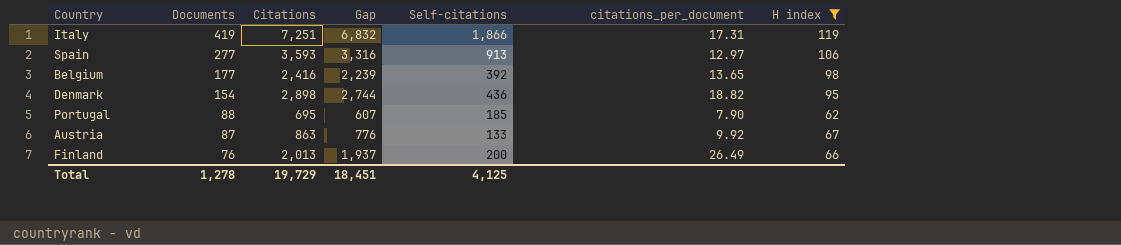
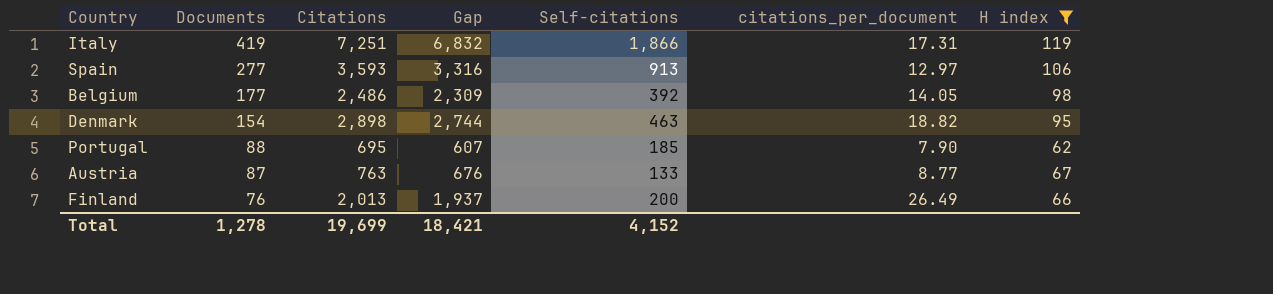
Belgium | Citations: 2,416 -> 2,486
Belgium | Gap: 2,239 -> 2,309
Belgium | citations_per_document: 13.65 -> 14.05
Denmark | Self-citations: 436 -> 463
Austria | Citations: 863 -> 763
Austria | Gap: 776 -> 676
Austria | citations_per_document: 9.92 -> 8.77
Total | Citations: 19,729 -> 19,699
Total | Gap: 18,451 -> 18,421
Total | Self-citations: 4,125 -> 4,152

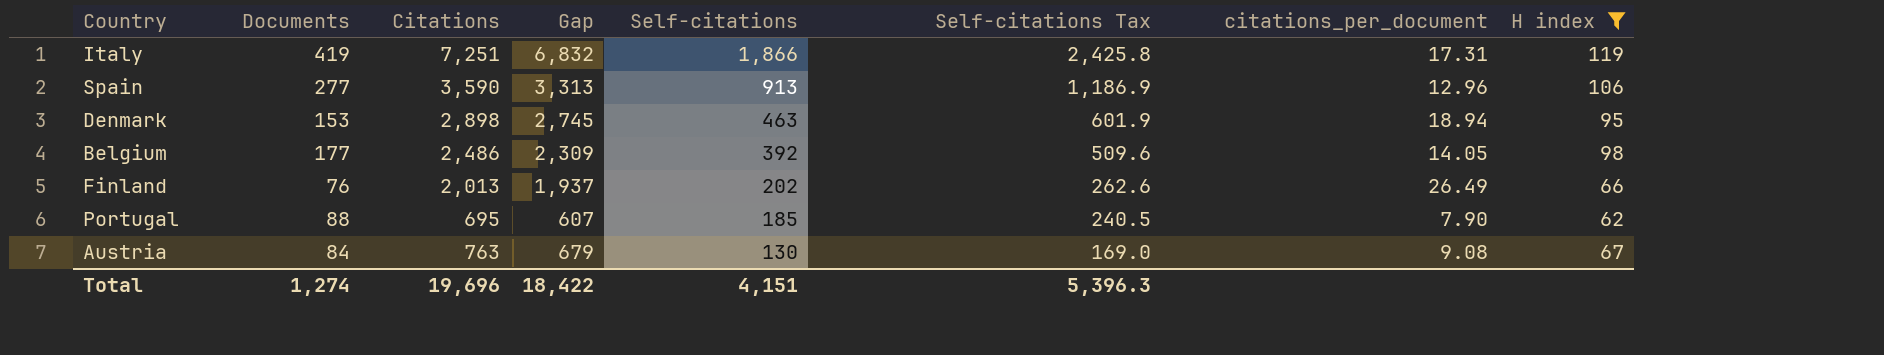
row order: Documents descending -> Self-citations descending
column Self-citations Tax | formula: none -> [Self-citations] * 1.3
Spain | Citations: 3,593 -> 3,590
Spain | Gap: 3,316 -> 3,313
Spain | citations_per_document: 12.97 -> 12.96
Denmark | Documents: 154 -> 153
Denmark | Gap: 2,744 -> 2,745
Denmark | citations_per_document: 18.82 -> 18.94
Finland | Self-citations: 200 -> 202
Austria | Documents: 87 -> 84
Austria | Gap: 676 -> 679
Austria | Self-citations: 133 -> 130
Austria | citations_per_document: 8.77 -> 9.08
Total | Documents: 1,278 -> 1,274
Total | Citations: 19,699 -> 19,696
Total | Gap: 18,421 -> 18,422
Total | Self-citations: 4,152 -> 4,151

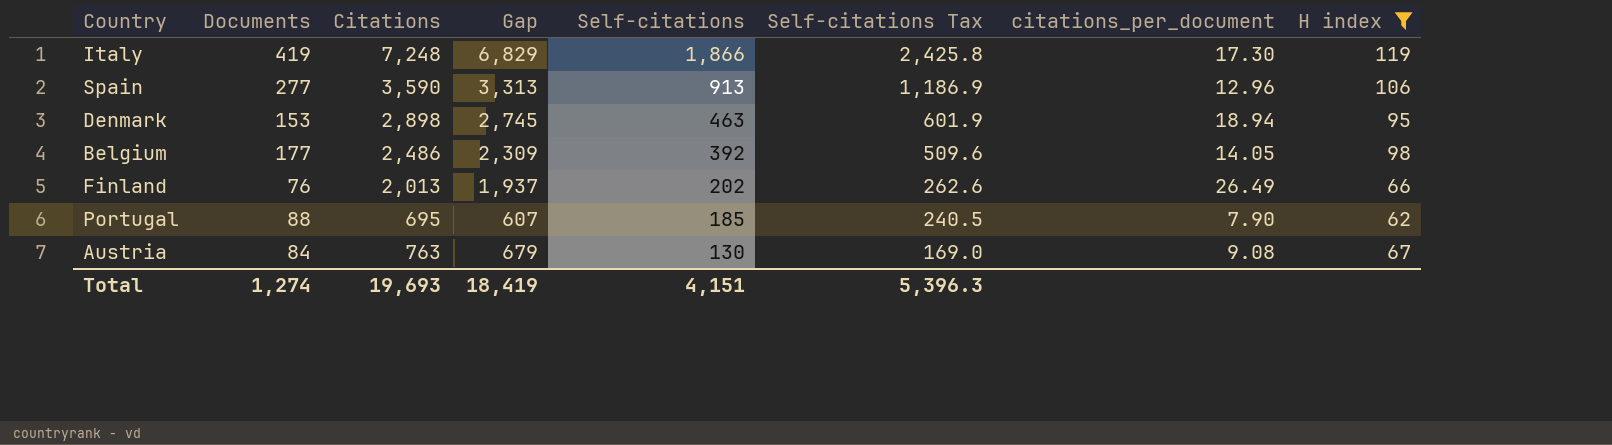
Italy | Citations: 7,251 -> 7,248
Italy | Gap: 6,832 -> 6,829
Italy | citations_per_document: 17.31 -> 17.30
Total | Citations: 19,696 -> 19,693
Total | Gap: 18,422 -> 18,419

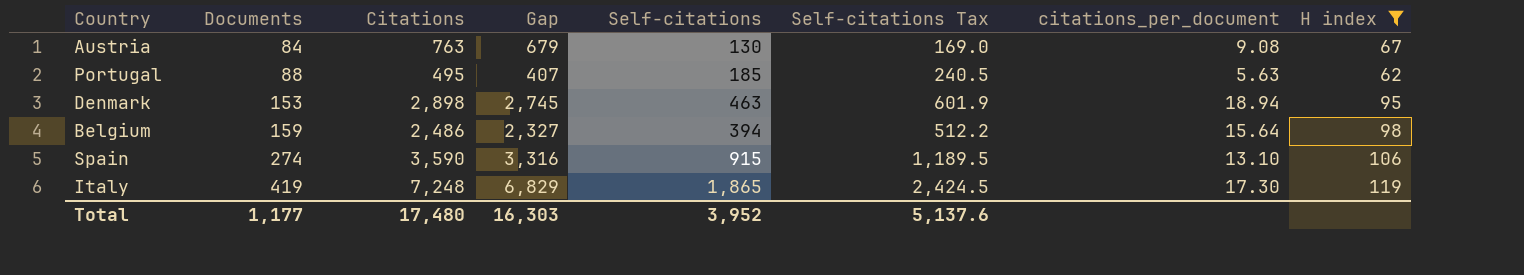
row order: Self-citations descending -> Documents ascending
row Finland: 76 | 2,013 | 1,937 | 202 | 262.6 | 26.49 | 66 -> none
Portugal | Citations: 695 -> 495
Portugal | Gap: 607 -> 407
Portugal | citations_per_document: 7.90 -> 5.63
Belgium | Documents: 177 -> 159
Belgium | Gap: 2,309 -> 2,327
Belgium | Self-citations: 392 -> 394
Belgium | Self-citations Tax: 509.6 -> 512.2
Belgium | citations_per_document: 14.05 -> 15.64
Spain | Documents: 277 -> 274
Spain | Gap: 3,313 -> 3,316
Spain | Self-citations: 913 -> 915
Spain | Self-citations Tax: 1,186.9 -> 1,189.5
Spain | citations_per_document: 12.96 -> 13.10
Italy | Self-citations: 1,866 -> 1,865
Italy | Self-citations Tax: 2,425.8 -> 2,424.5
Total | Documents: 1,274 -> 1,177
Total | Citations: 19,693 -> 17,480
Total | Gap: 18,419 -> 16,303
Total | Self-citations: 4,151 -> 3,952
Total | Self-citations Tax: 5,396.3 -> 5,137.6

